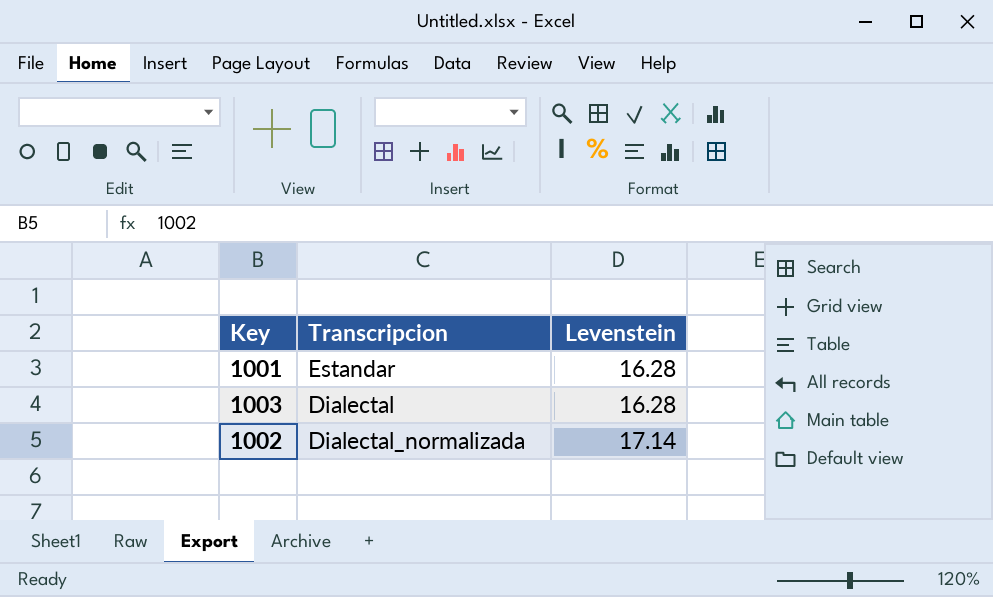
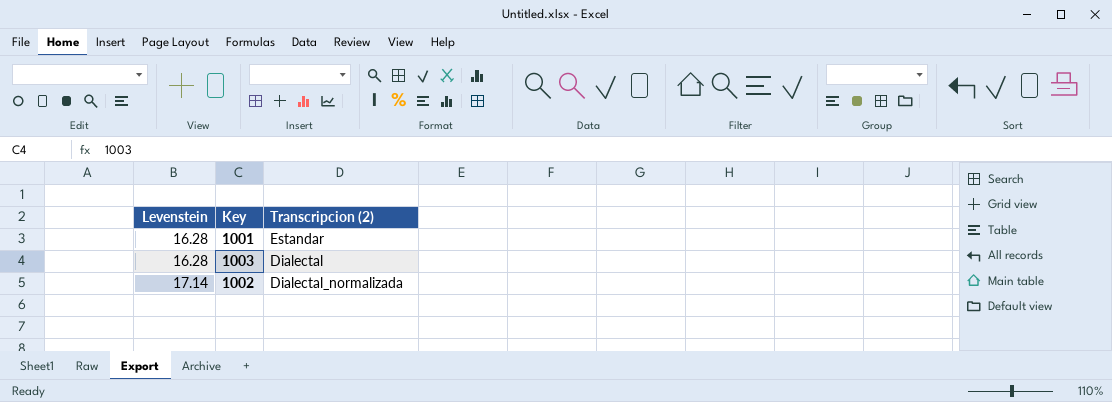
column Levenstein | position: 3 -> 1
column name: Transcripcion -> Transcripcion (2)

